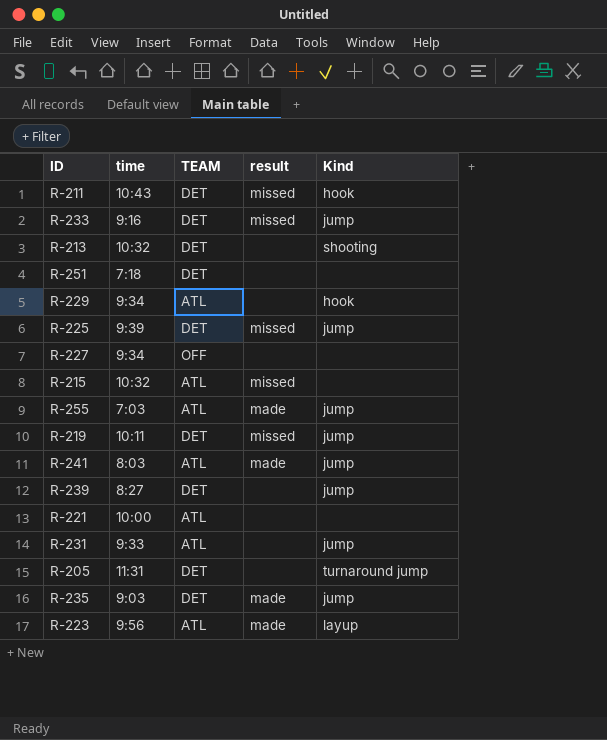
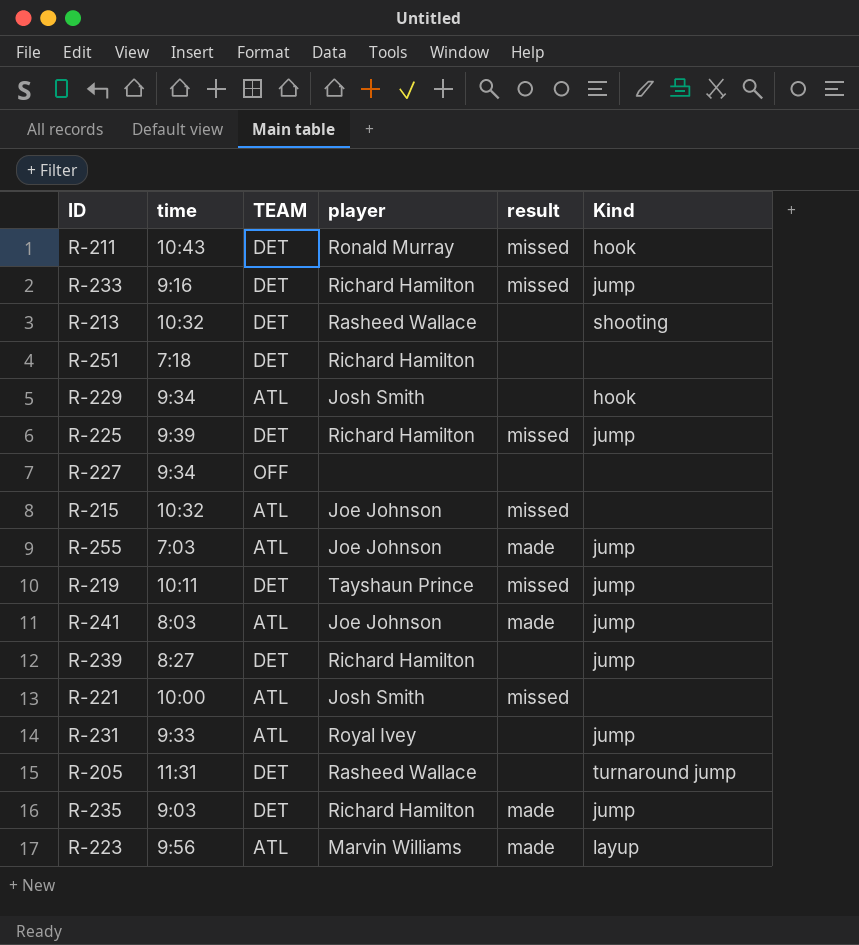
column player | position: none -> 4
R-221 | result: none -> missed

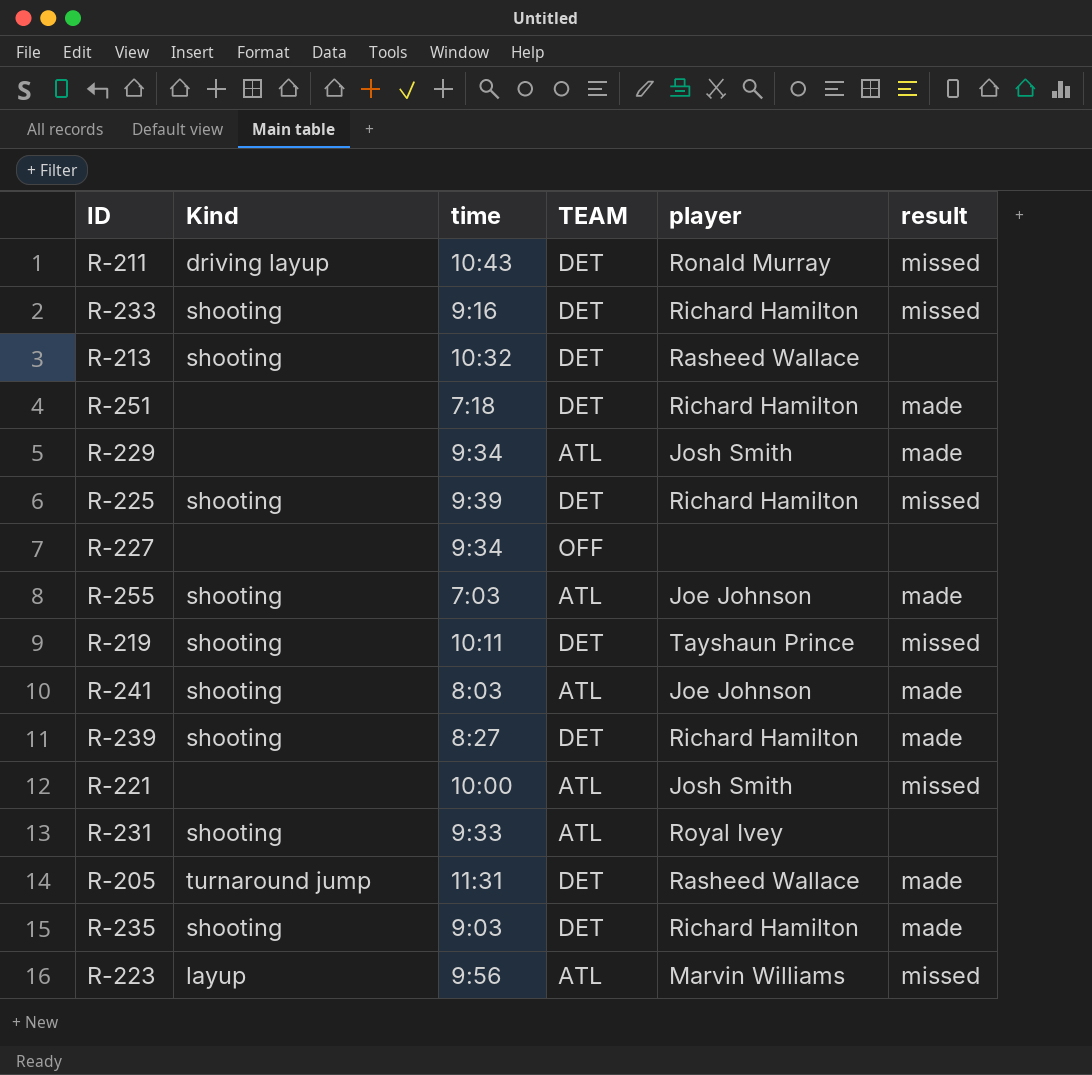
column Kind | position: 6 -> 2
row R-215: 10:32 | ATL | Joe Johnson | missed | none -> none
R-211 | Kind: hook -> driving layup
R-233 | Kind: jump -> shooting
R-251 | result: none -> made
R-229 | Kind: hook -> none
R-229 | result: none -> made
R-225 | Kind: jump -> shooting
R-255 | Kind: jump -> shooting
R-219 | Kind: jump -> shooting
R-241 | Kind: jump -> shooting
R-239 | Kind: jump -> shooting
R-239 | result: none -> made
R-231 | Kind: jump -> shooting
R-205 | result: none -> made
R-235 | Kind: jump -> shooting
R-223 | result: made -> missed

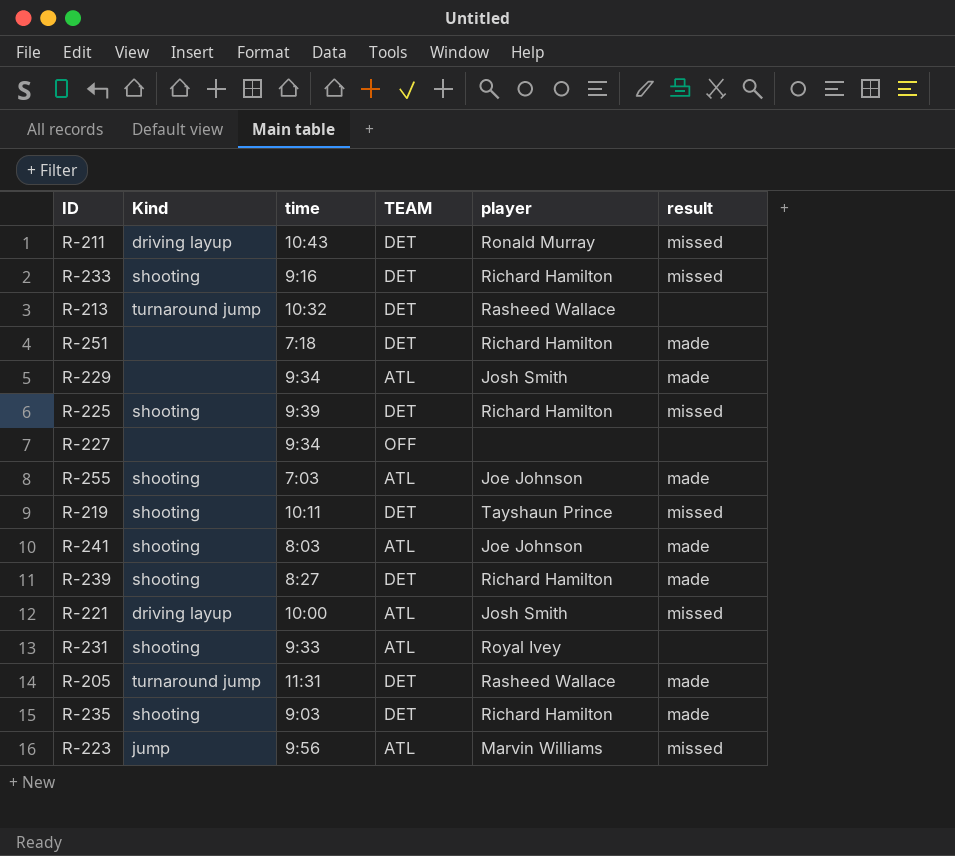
R-213 | Kind: shooting -> turnaround jump
R-221 | Kind: none -> driving layup
R-223 | Kind: layup -> jump

